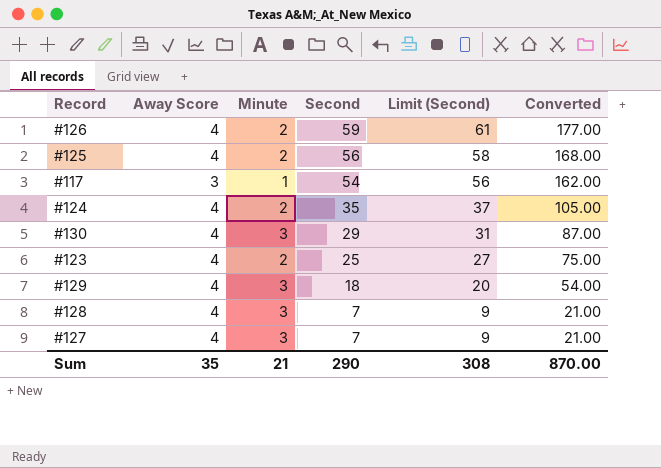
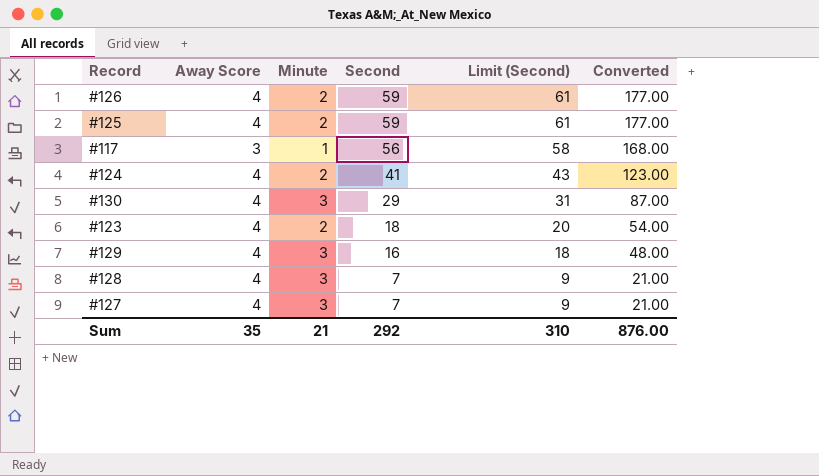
#125 | Second: 56 -> 59
#125 | Limit (Second): 58 -> 61
#125 | Converted: 168.00 -> 177.00
#117 | Second: 54 -> 56
#117 | Limit (Second): 56 -> 58
#117 | Converted: 162.00 -> 168.00
#124 | Second: 35 -> 41
#124 | Limit (Second): 37 -> 43
#124 | Converted: 105.00 -> 123.00
#123 | Second: 25 -> 18
#123 | Limit (Second): 27 -> 20
#123 | Converted: 75.00 -> 54.00
#129 | Second: 18 -> 16
#129 | Limit (Second): 20 -> 18
#129 | Converted: 54.00 -> 48.00
Sum | Second: 290 -> 292
Sum | Limit (Second): 308 -> 310
Sum | Converted: 870.00 -> 876.00

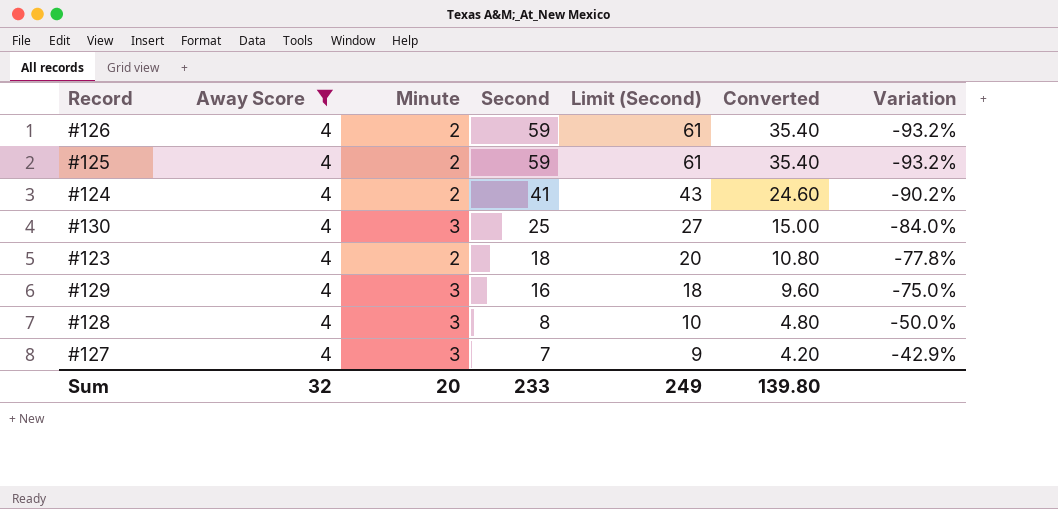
filter: none -> Away Score = 4
column Converted | formula: [Second] * 3 -> [Second] * 0.6
column Variation | formula: none -> ([Away Score] - [Second]) / [Second]
#130 | Second: 29 -> 25
#130 | Limit (Second): 31 -> 27
#128 | Second: 7 -> 8
#128 | Limit (Second): 9 -> 10
Sum | Away Score: 35 -> 32
Sum | Minute: 21 -> 20
Sum | Second: 292 -> 233
Sum | Limit (Second): 310 -> 249
Sum | Converted: 876.00 -> 139.80

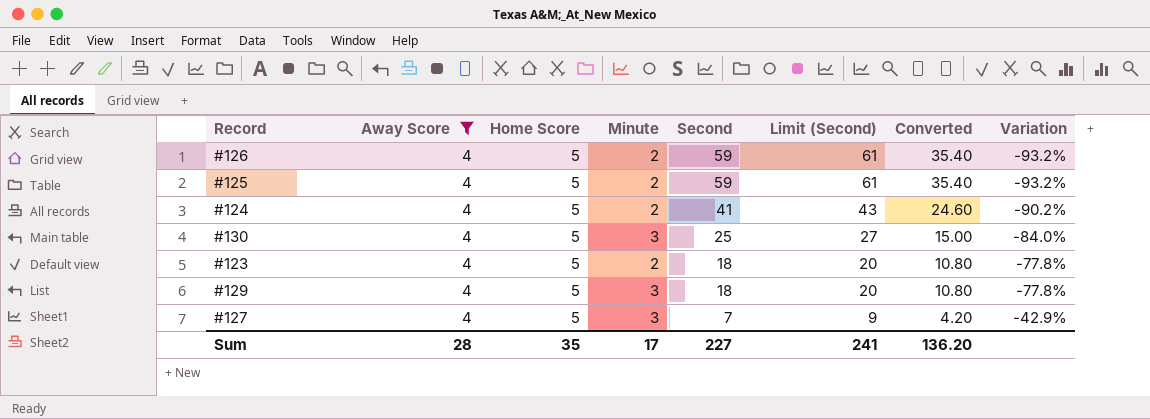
column Home Score | position: none -> 3
row #128: 4 | 3 | 8 | 10 | 4.80 | -50.0% -> none
#129 | Second: 16 -> 18
#129 | Limit (Second): 18 -> 20
#129 | Converted: 9.60 -> 10.80
#129 | Variation: -75.0% -> -77.8%
Sum | Away Score: 32 -> 28
Sum | Minute: 20 -> 17
Sum | Second: 233 -> 227
Sum | Limit (Second): 249 -> 241
Sum | Converted: 139.80 -> 136.20

